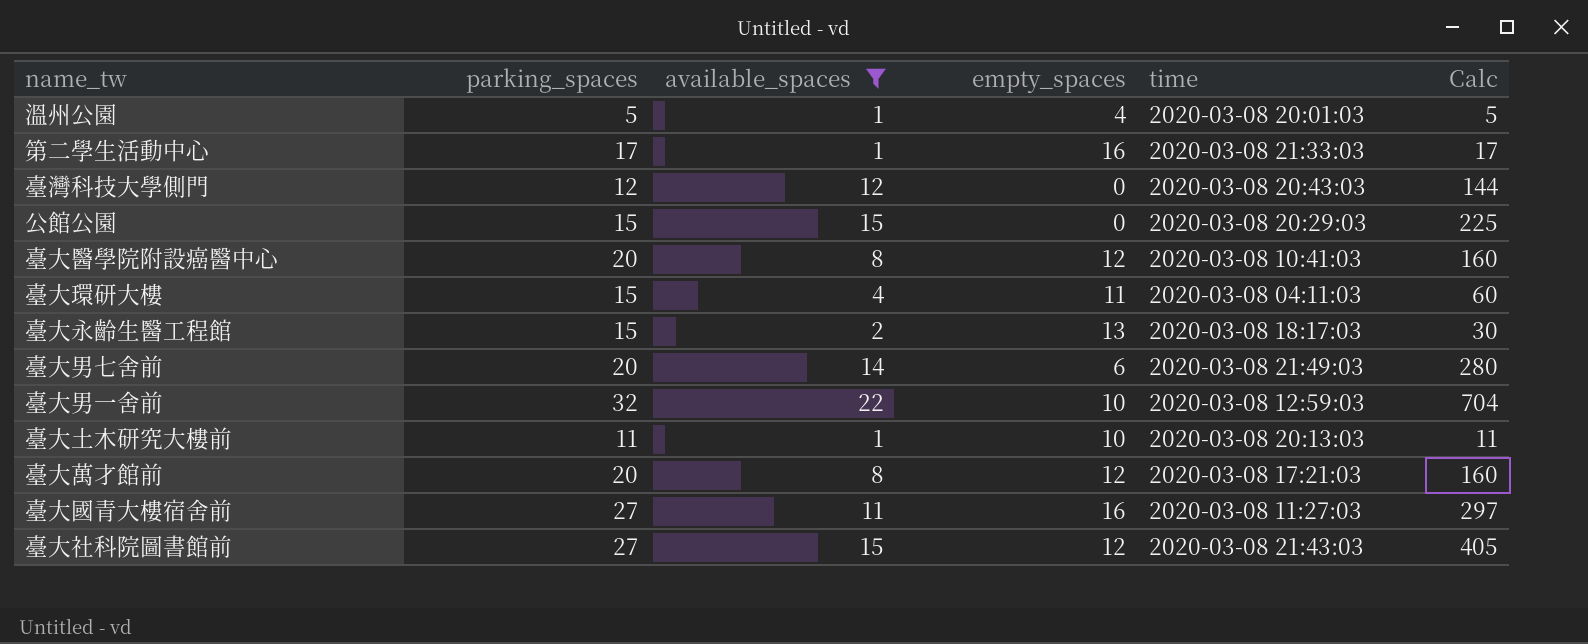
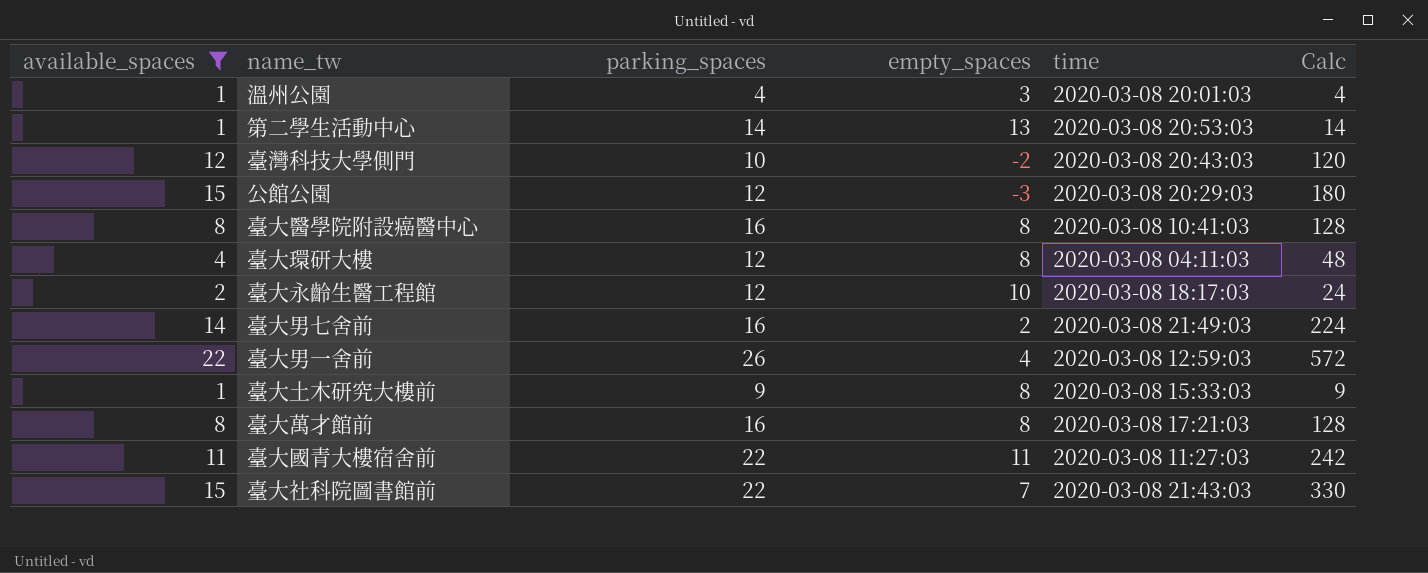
column available_spaces | position: 3 -> 1
溫州公園 | parking_spaces: 5 -> 4
溫州公園 | empty_spaces: 4 -> 3
溫州公園 | Calc: 5 -> 4
第二學生活動中心 | parking_spaces: 17 -> 14
第二學生活動中心 | empty_spaces: 16 -> 13
第二學生活動中心 | time: 2020-03-08 21:33:03 -> 2020-03-08 20:53:03
第二學生活動中心 | Calc: 17 -> 14
臺灣科技大學側門 | parking_spaces: 12 -> 10
臺灣科技大學側門 | empty_spaces: 0 -> -2
臺灣科技大學側門 | Calc: 144 -> 120
公館公園 | parking_spaces: 15 -> 12
公館公園 | empty_spaces: 0 -> -3
公館公園 | Calc: 225 -> 180
臺大醫學院附設癌醫中心 | parking_spaces: 20 -> 16
臺大醫學院附設癌醫中心 | empty_spaces: 12 -> 8
臺大醫學院附設癌醫中心 | Calc: 160 -> 128
臺大環研大樓 | parking_spaces: 15 -> 12
臺大環研大樓 | empty_spaces: 11 -> 8
臺大環研大樓 | Calc: 60 -> 48
臺大永齡生醫工程館 | parking_spaces: 15 -> 12
臺大永齡生醫工程館 | empty_spaces: 13 -> 10
臺大永齡生醫工程館 | Calc: 30 -> 24
臺大男七舍前 | parking_spaces: 20 -> 16
臺大男七舍前 | empty_spaces: 6 -> 2
臺大男七舍前 | Calc: 280 -> 224
臺大男一舍前 | parking_spaces: 32 -> 26
臺大男一舍前 | empty_spaces: 10 -> 4
臺大男一舍前 | Calc: 704 -> 572
臺大土木研究大樓前 | parking_spaces: 11 -> 9
臺大土木研究大樓前 | empty_spaces: 10 -> 8
臺大土木研究大樓前 | time: 2020-03-08 20:13:03 -> 2020-03-08 15:33:03
臺大土木研究大樓前 | Calc: 11 -> 9
臺大萬才館前 | parking_spaces: 20 -> 16
臺大萬才館前 | empty_spaces: 12 -> 8
臺大萬才館前 | Calc: 160 -> 128
臺大國青大樓宿舍前 | parking_spaces: 27 -> 22
臺大國青大樓宿舍前 | empty_spaces: 16 -> 11
臺大國青大樓宿舍前 | Calc: 297 -> 242
臺大社科院圖書館前 | parking_spaces: 27 -> 22
臺大社科院圖書館前 | empty_spaces: 12 -> 7
臺大社科院圖書館前 | Calc: 405 -> 330

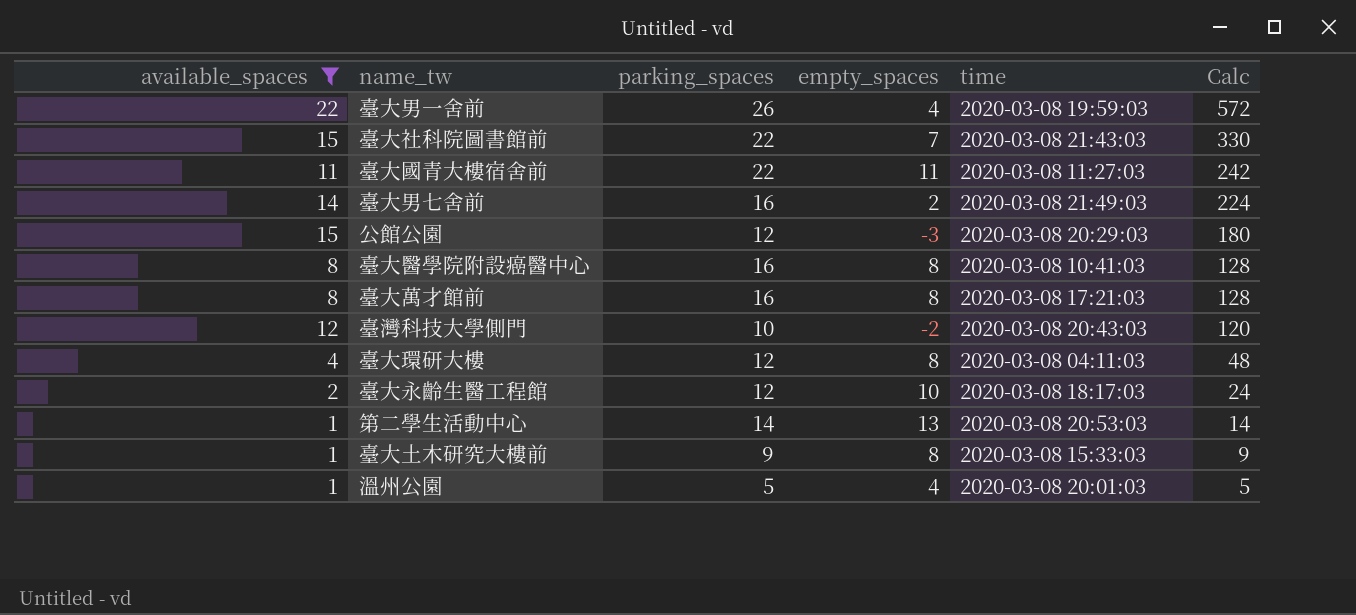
row order: none -> Calc descending
臺大男一舍前 | time: 2020-03-08 12:59:03 -> 2020-03-08 19:59:03
溫州公園 | parking_spaces: 4 -> 5
溫州公園 | empty_spaces: 3 -> 4
溫州公園 | Calc: 4 -> 5

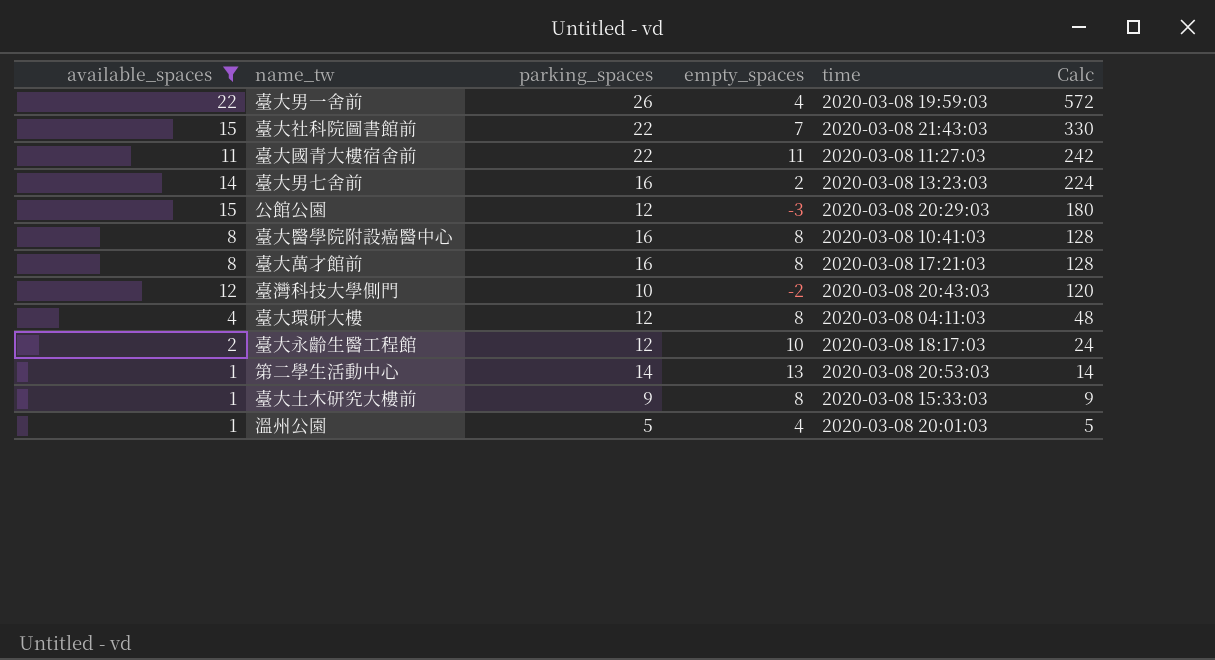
臺大男七舍前 | time: 2020-03-08 21:49:03 -> 2020-03-08 13:23:03

